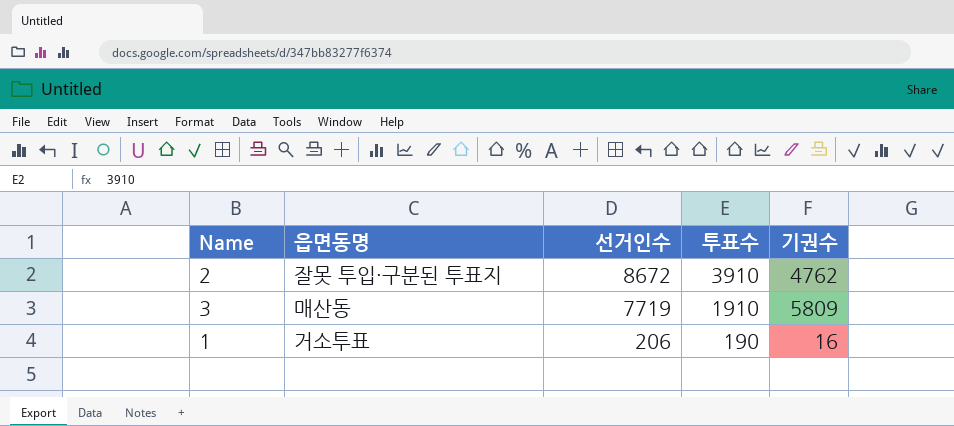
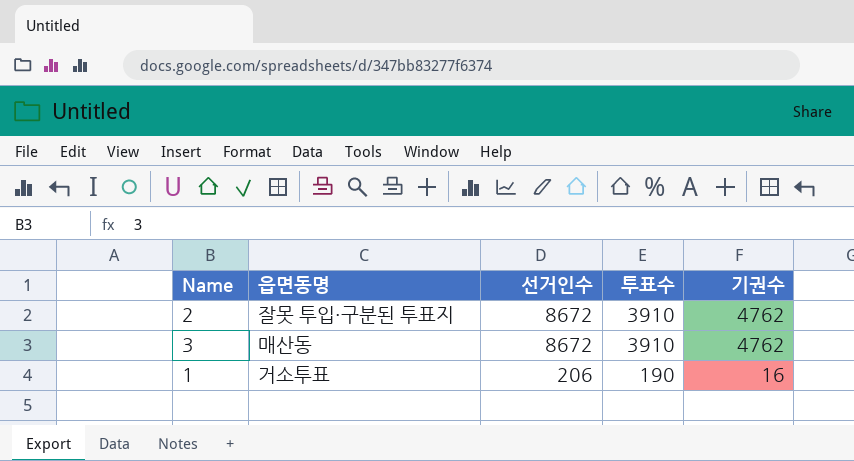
3 | 선거인수: 7719 -> 8672
3 | 투표수: 1910 -> 3910
3 | 기권수: 5809 -> 4762

